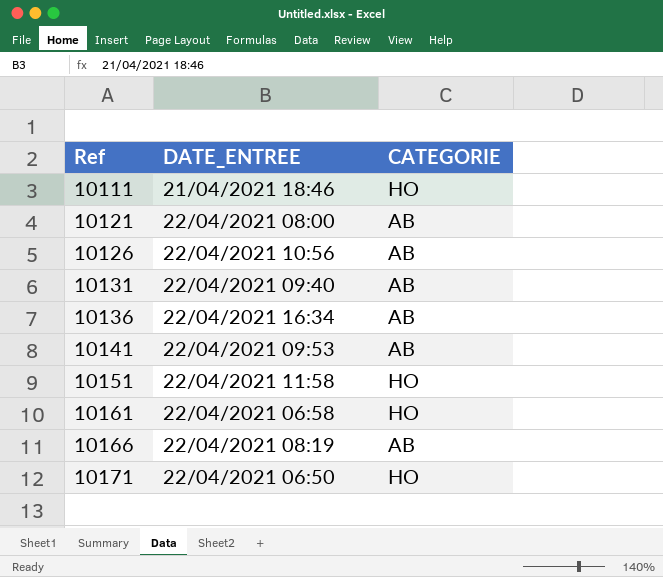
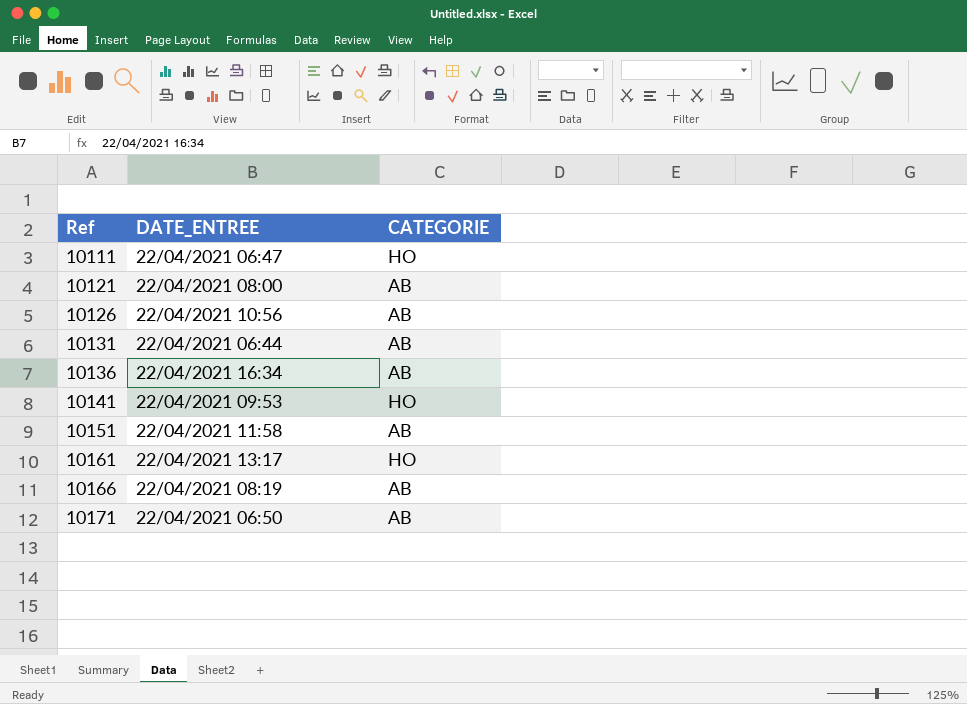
10111 | DATE_ENTREE: 21/04/2021 18:46 -> 22/04/2021 06:47
10131 | DATE_ENTREE: 22/04/2021 09:40 -> 22/04/2021 06:44
10141 | CATEGORIE: AB -> HO
10151 | CATEGORIE: HO -> AB
10161 | DATE_ENTREE: 22/04/2021 06:58 -> 22/04/2021 13:17
10171 | CATEGORIE: HO -> AB

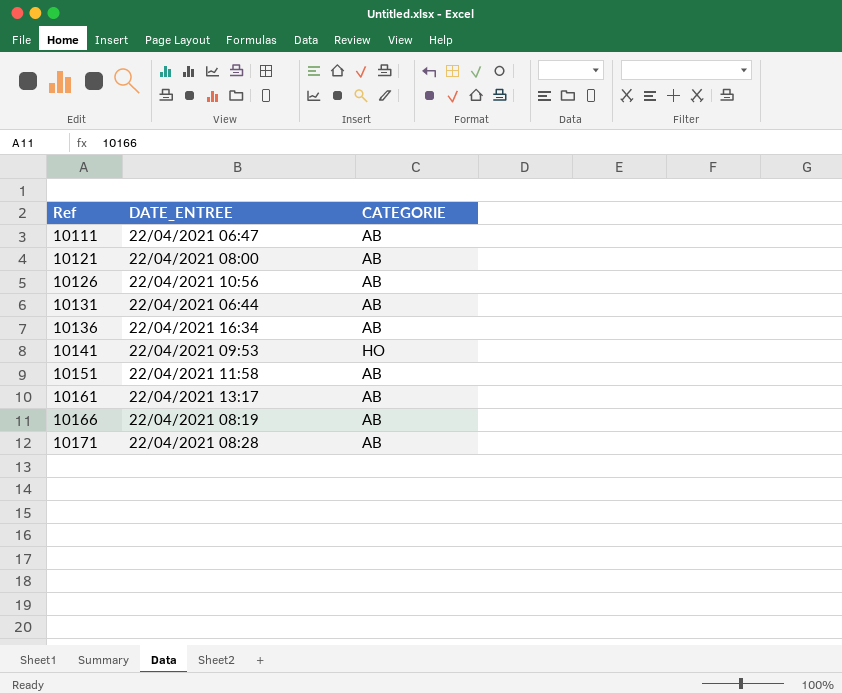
10111 | CATEGORIE: HO -> AB
10161 | CATEGORIE: HO -> AB
10171 | DATE_ENTREE: 22/04/2021 06:50 -> 22/04/2021 08:28

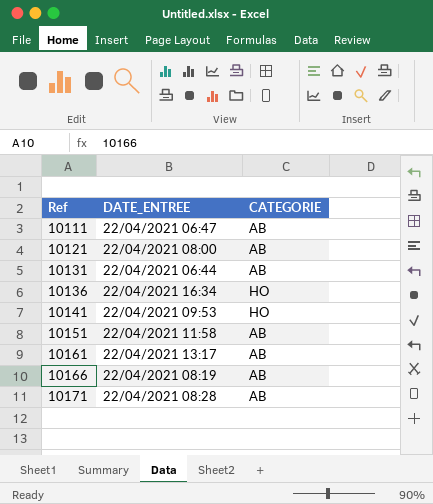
row 10126: 22/04/2021 10:56 | AB -> none
10136 | CATEGORIE: AB -> HO

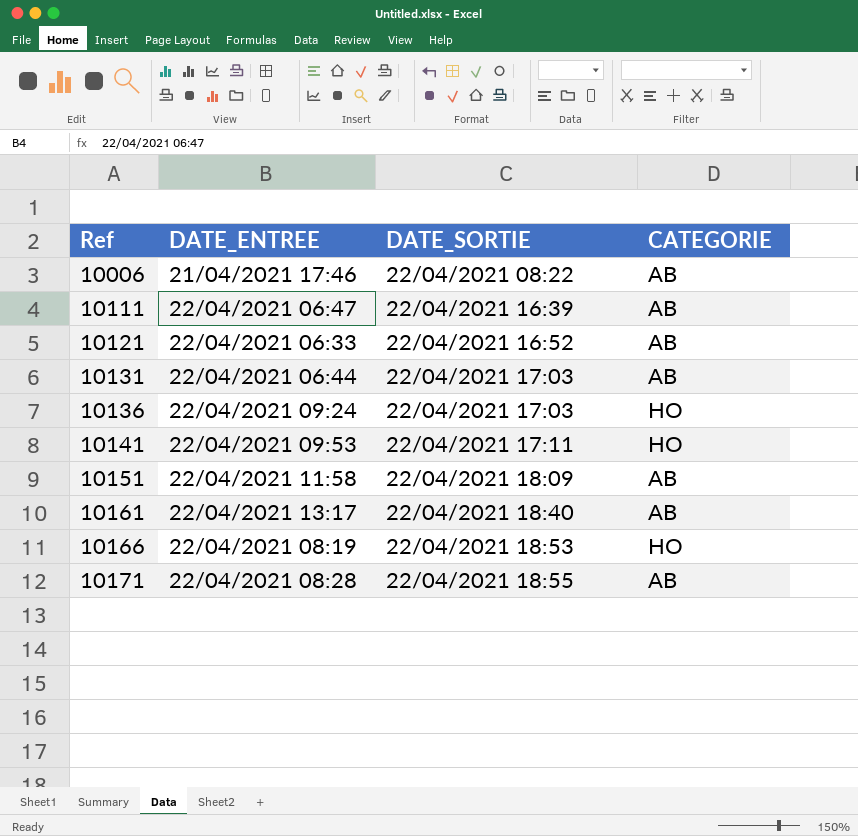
column DATE_SORTIE | position: none -> 3
row 10006: none -> 21/04/2021 17:46 | 22/04/2021 08:22 | AB
10121 | DATE_ENTREE: 22/04/2021 08:00 -> 22/04/2021 06:33
10136 | DATE_ENTREE: 22/04/2021 16:34 -> 22/04/2021 09:24
10166 | CATEGORIE: AB -> HO

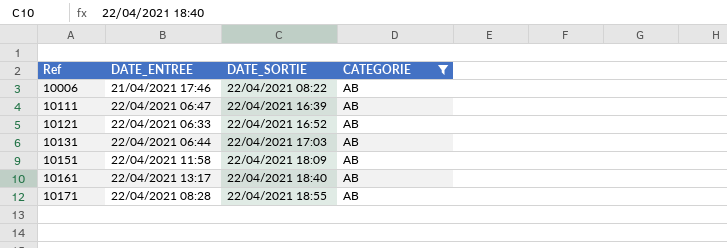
filter: none -> CATEGORIE = AB

